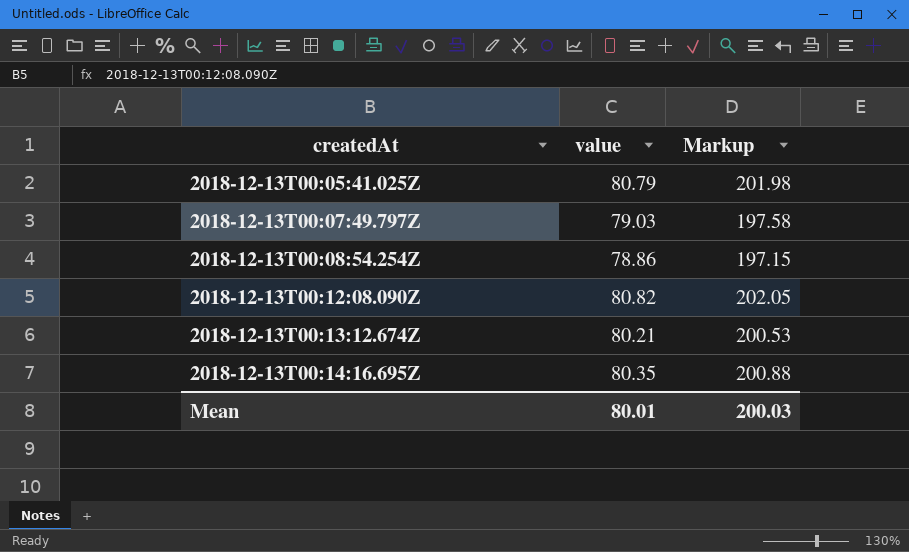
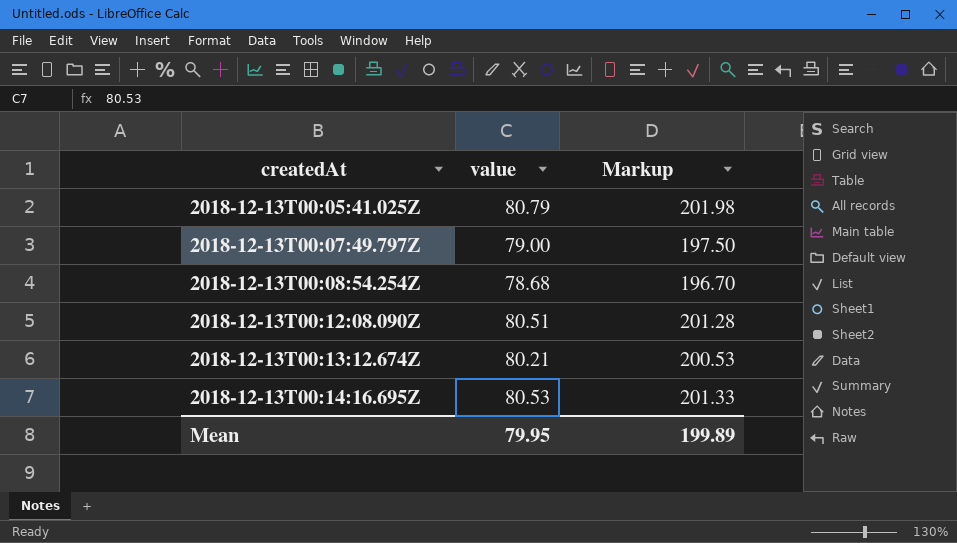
2018-12-13T00:07:49.797Z | value: 79.03 -> 79.00
2018-12-13T00:07:49.797Z | Markup: 197.58 -> 197.50
2018-12-13T00:08:54.254Z | value: 78.86 -> 78.68
2018-12-13T00:08:54.254Z | Markup: 197.15 -> 196.70
2018-12-13T00:12:08.090Z | value: 80.82 -> 80.51
2018-12-13T00:12:08.090Z | Markup: 202.05 -> 201.28
2018-12-13T00:14:16.695Z | value: 80.35 -> 80.53
2018-12-13T00:14:16.695Z | Markup: 200.88 -> 201.33
Mean | value: 80.01 -> 79.95
Mean | Markup: 200.03 -> 199.89

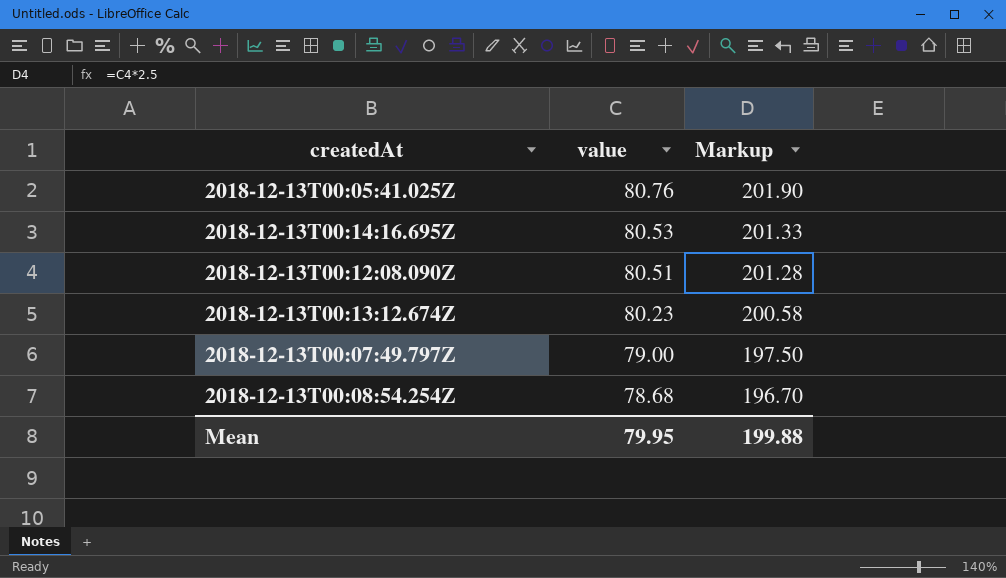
row order: createdAt ascending -> value descending
2018-12-13T00:05:41.025Z | value: 80.79 -> 80.76
2018-12-13T00:05:41.025Z | Markup: 201.98 -> 201.90
2018-12-13T00:13:12.674Z | value: 80.21 -> 80.23
2018-12-13T00:13:12.674Z | Markup: 200.53 -> 200.58
Mean | Markup: 199.89 -> 199.88

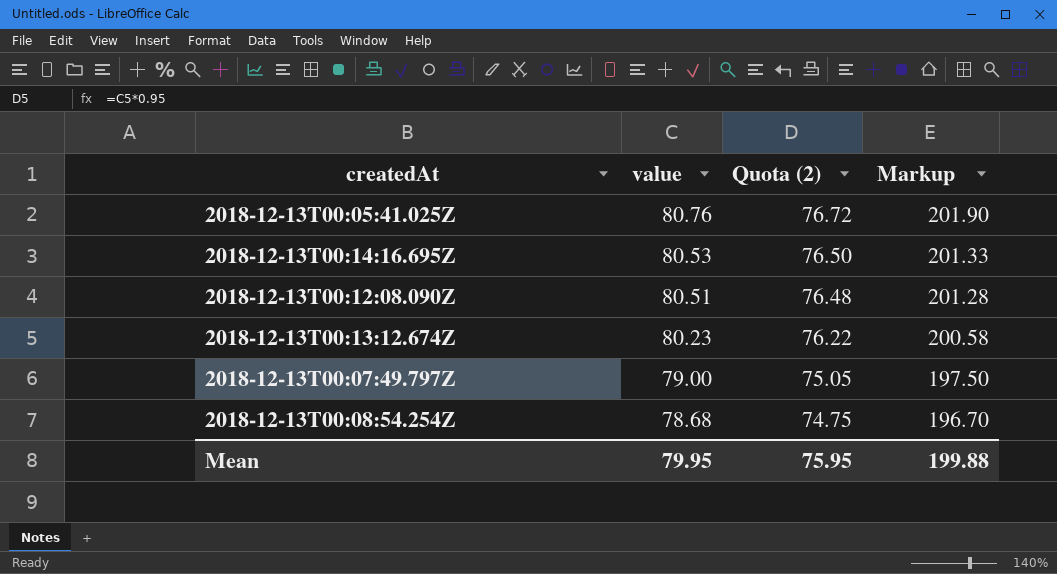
column Quota (2) | formula: none -> [value] * 0.95

